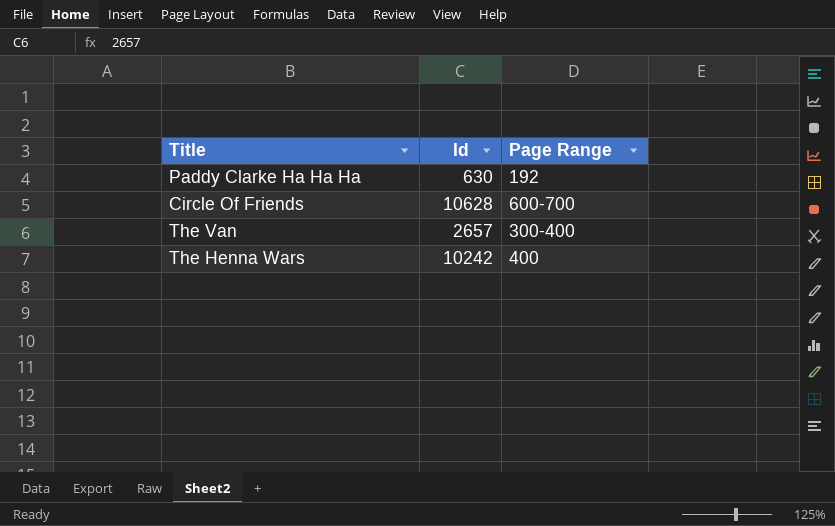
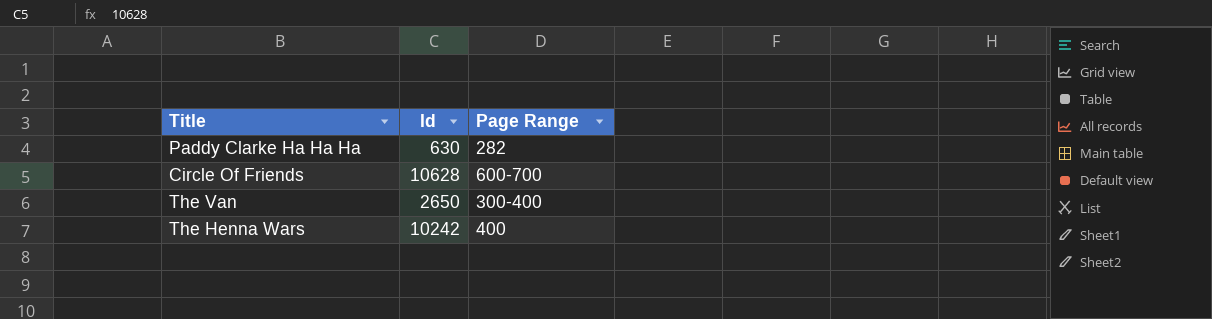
Paddy Clarke Ha Ha Ha | Page Range: 192 -> 282
The Van | Id: 2657 -> 2650

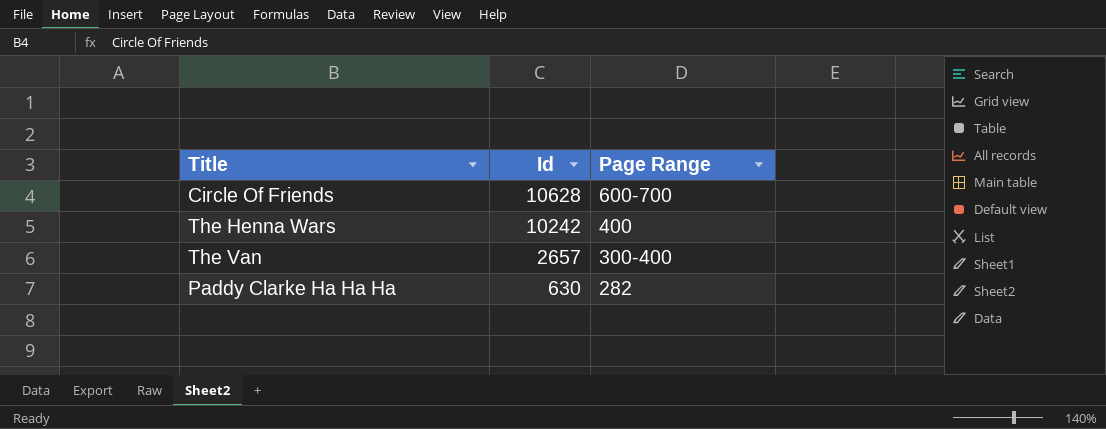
row order: none -> Id descending
The Van | Id: 2650 -> 2657

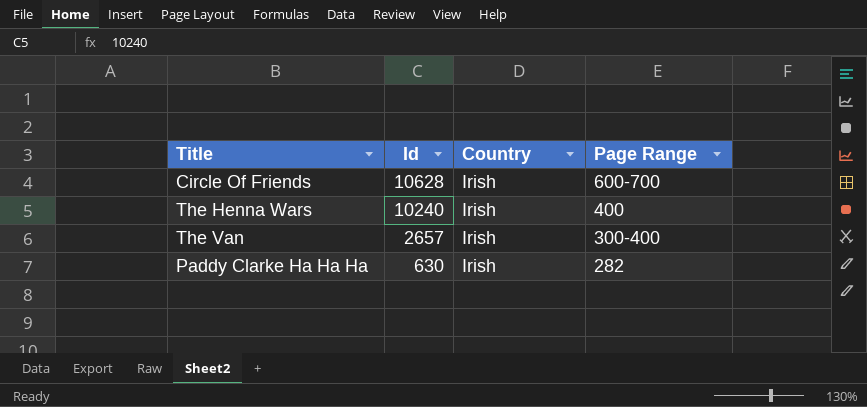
column Country | position: none -> 3
The Henna Wars | Id: 10242 -> 10240

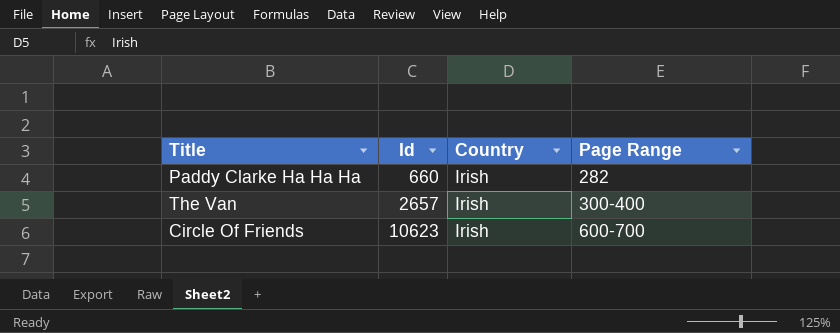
row order: Id descending -> Id ascending
row The Henna Wars: 10240 | Irish | 400 -> none
Paddy Clarke Ha Ha Ha | Id: 630 -> 660
Circle Of Friends | Id: 10628 -> 10623

